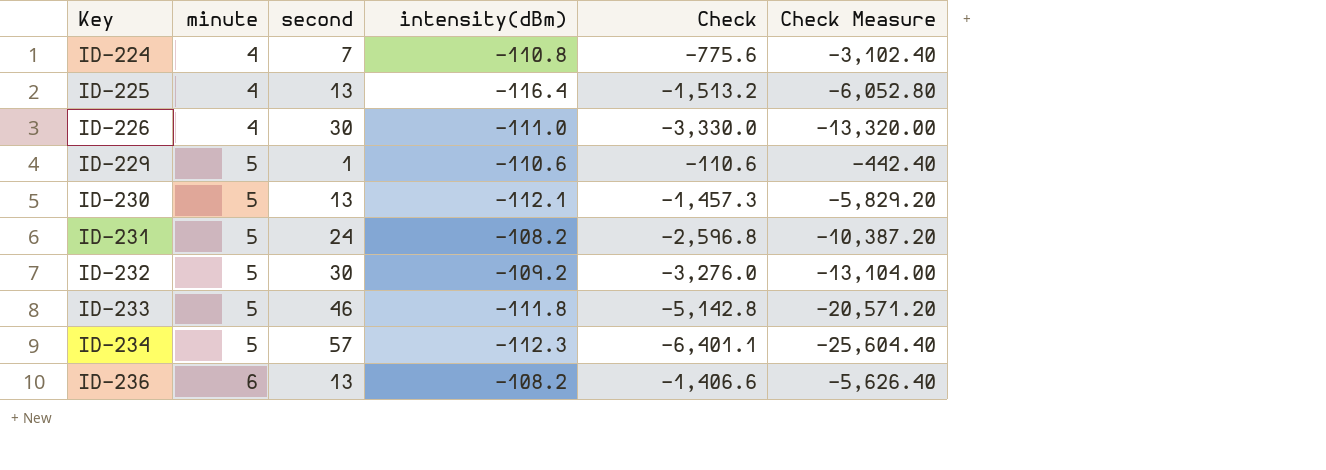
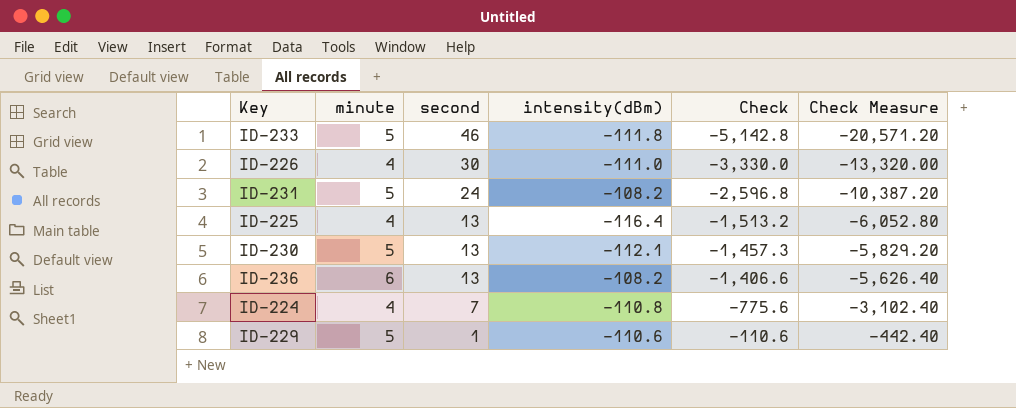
row order: Key ascending -> second descending
row ID-232: 5 | 30 | -109.2 | -3,276.0 | -13,104.00 -> none
row ID-234: 5 | 57 | -112.3 | -6,401.1 | -25,604.40 -> none

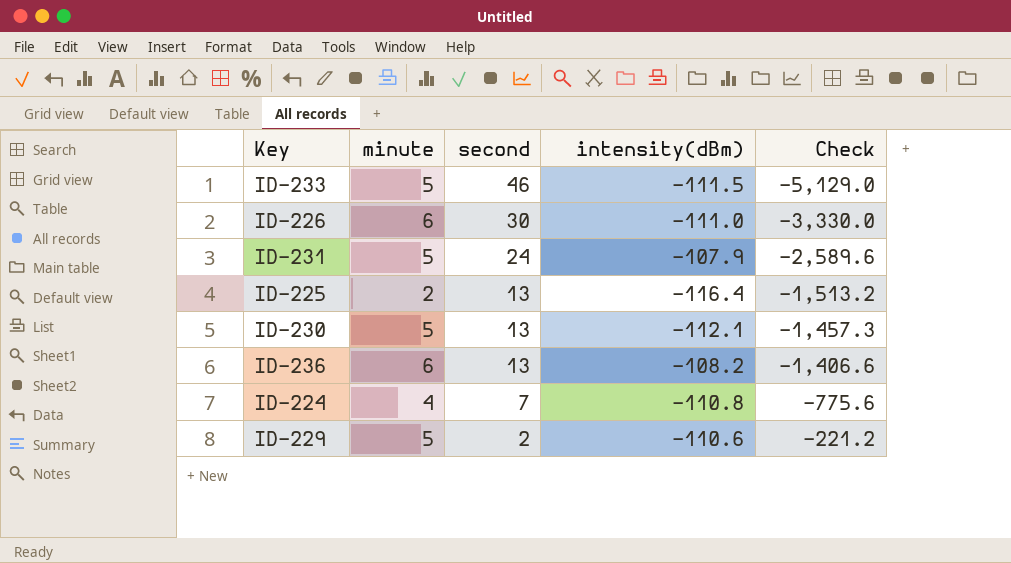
column Check Measure | formula: [Check] * 4 -> none
ID-233 | intensity(dBm): -111.8 -> -111.5
ID-233 | Check: -5,142.8 -> -5,129.0
ID-226 | minute: 4 -> 6
ID-231 | intensity(dBm): -108.2 -> -107.9
ID-231 | Check: -2,596.8 -> -2,589.6
ID-225 | minute: 4 -> 2
ID-229 | second: 1 -> 2
ID-229 | Check: -110.6 -> -221.2

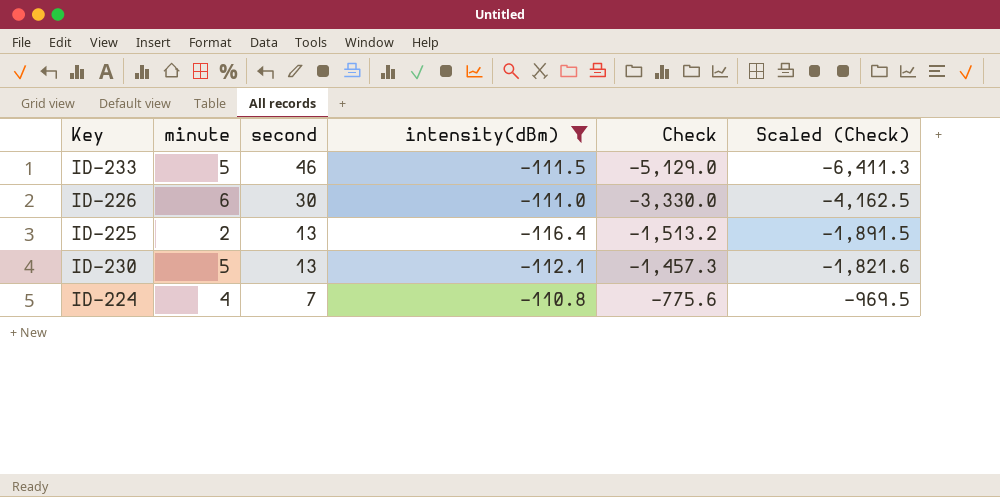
filter: none -> intensity(dBm) <= -110.8
column Scaled (Check) | formula: none -> [Check] * 1.25

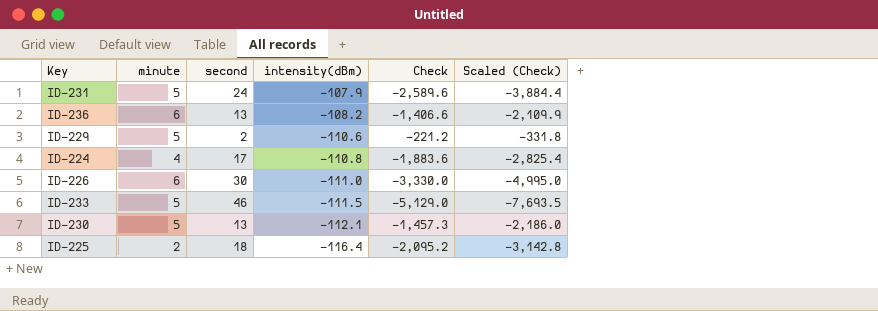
filter: intensity(dBm) <= -110.8 -> none
row order: second descending -> intensity(dBm) descending
column Scaled (Check) | formula: [Check] * 1.25 -> [Check] * 1.5
ID-224 | second: 7 -> 17
ID-224 | Check: -775.6 -> -1,883.6
ID-225 | second: 13 -> 18
ID-225 | Check: -1,513.2 -> -2,095.2

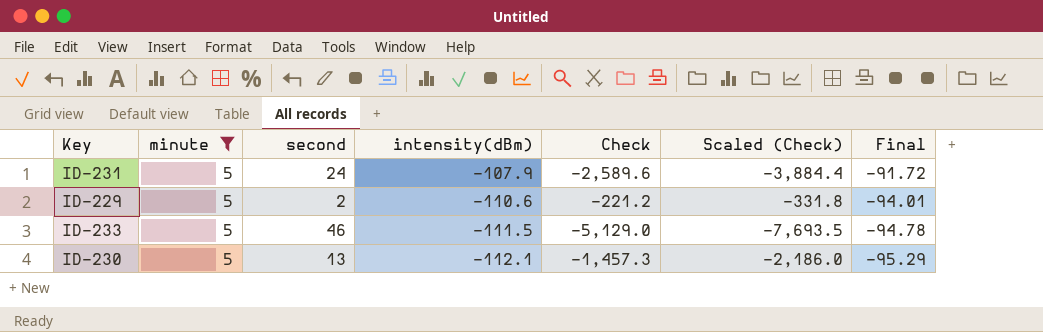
filter: none -> minute = 5
column Final | formula: none -> [intensity(dBm)] * 0.85

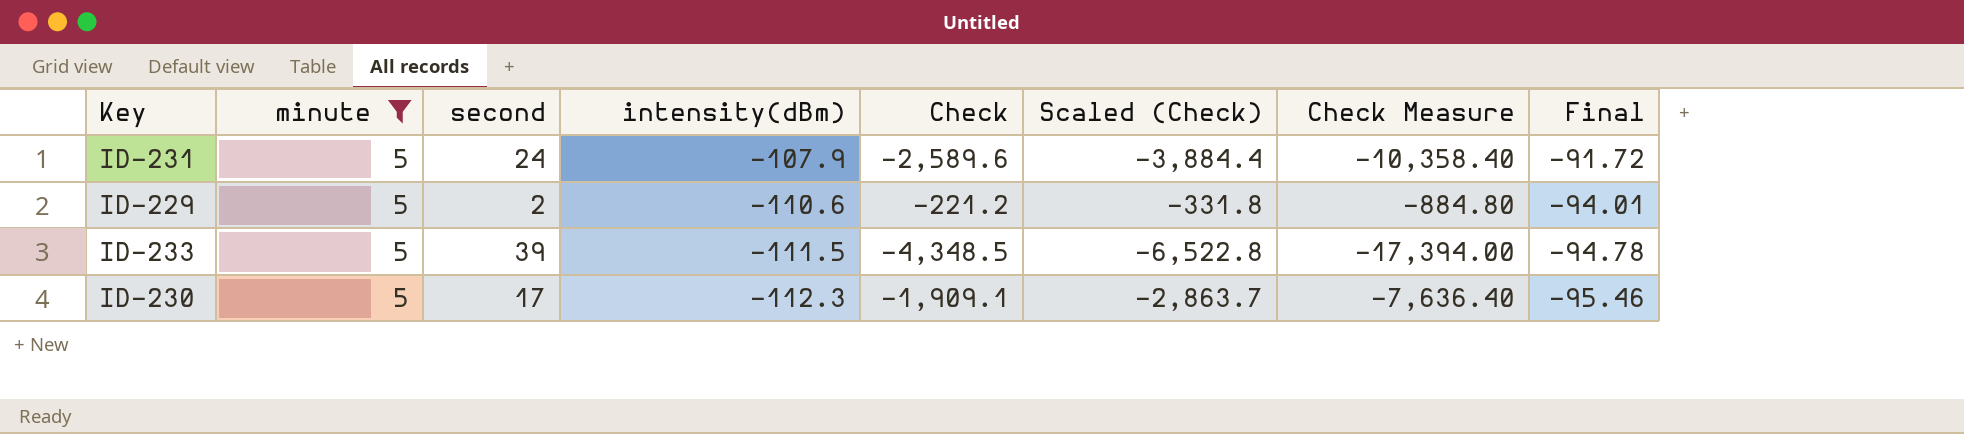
column Check Measure | formula: none -> [Check] * 4
ID-233 | second: 46 -> 39
ID-233 | Check: -5,129.0 -> -4,348.5
ID-233 | Scaled (Check): -7,693.5 -> -6,522.8
ID-230 | second: 13 -> 17
ID-230 | intensity(dBm): -112.1 -> -112.3
ID-230 | Check: -1,457.3 -> -1,909.1
ID-230 | Scaled (Check): -2,186.0 -> -2,863.7
ID-230 | Final: -95.29 -> -95.46

